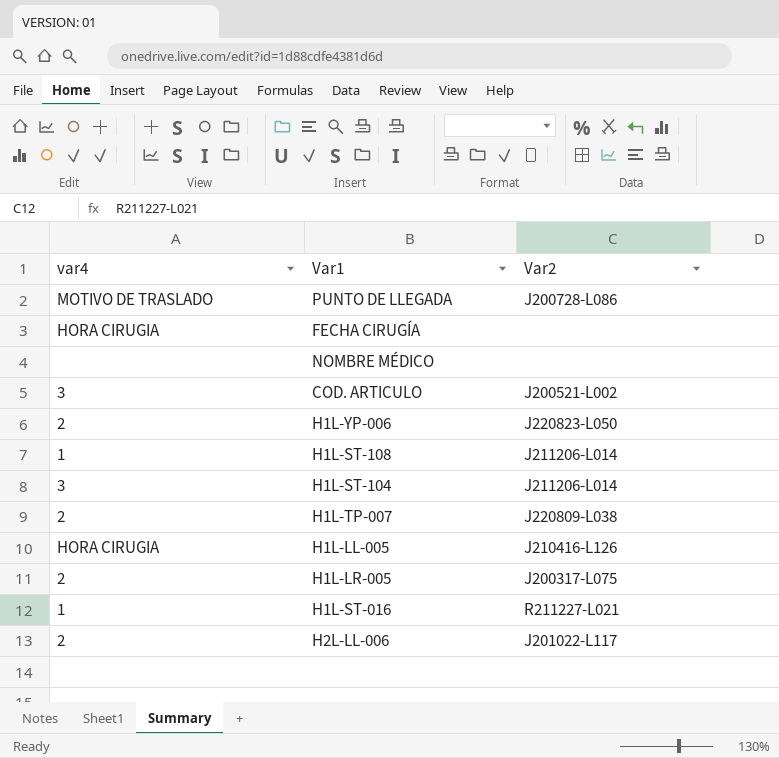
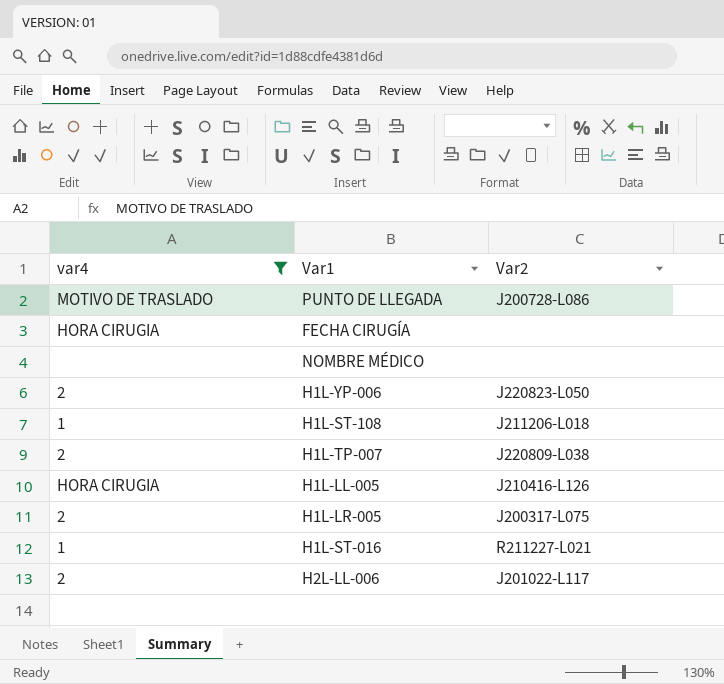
filter: none -> var4 != 3
H1L-ST-108 | Var2: J211206-L014 -> J211206-L018

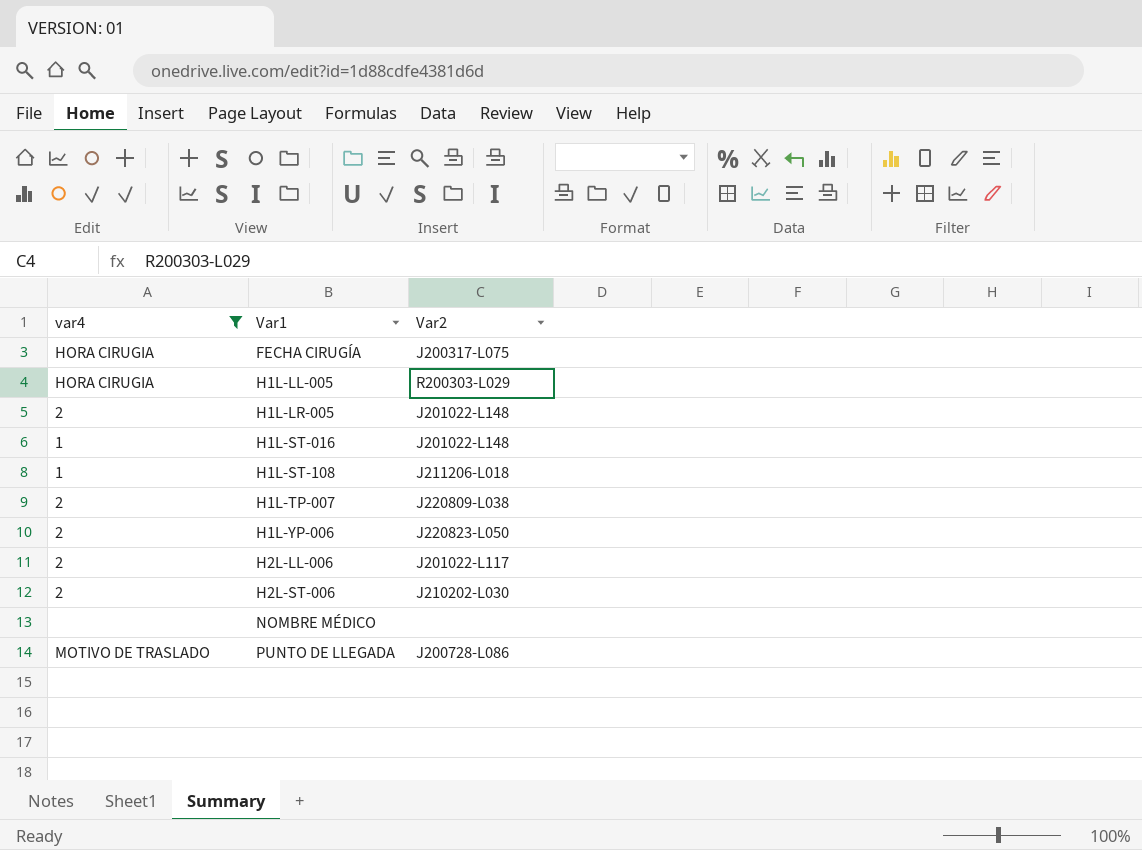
row order: none -> Var1 ascending
FECHA CIRUGÍA | Var2: none -> J200317-L075
H1L-LL-005 | Var2: J210416-L126 -> R200303-L029
H1L-LR-005 | Var2: J200317-L075 -> J201022-L148
H1L-ST-016 | Var2: R211227-L021 -> J201022-L148
row H2L-ST-006: none -> 2 | J210202-L030

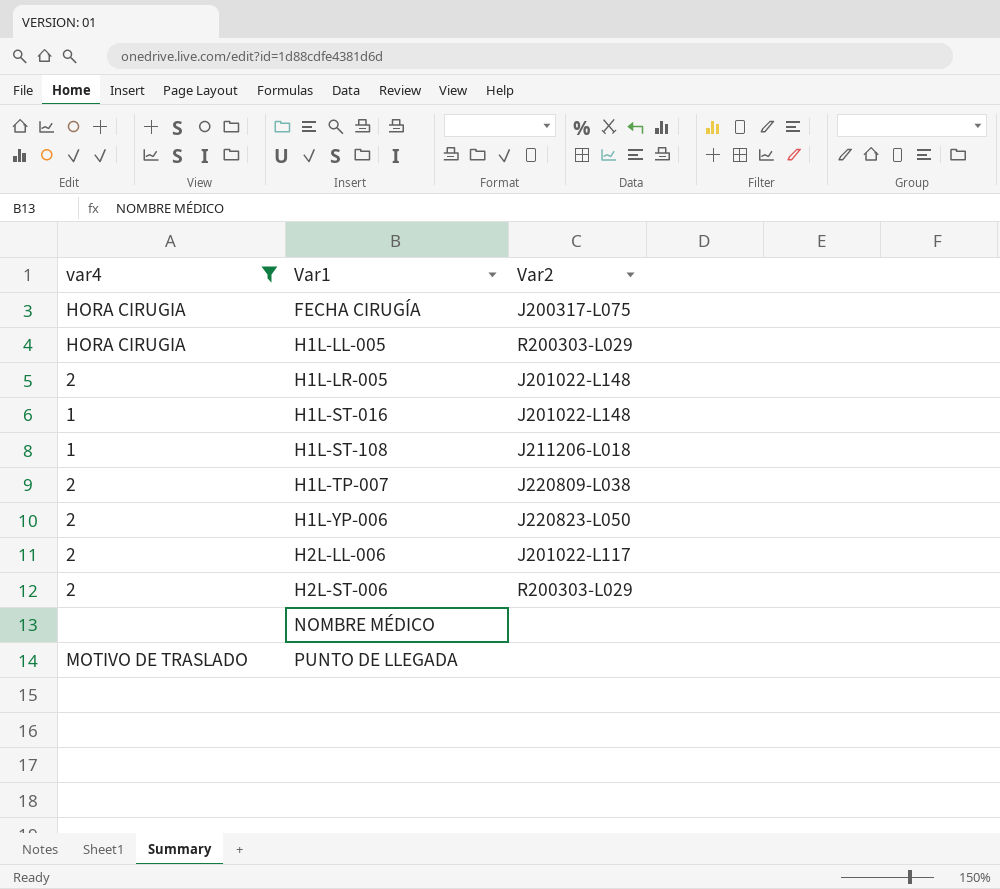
H2L-ST-006 | Var2: J210202-L030 -> R200303-L029
PUNTO DE LLEGADA | Var2: J200728-L086 -> none

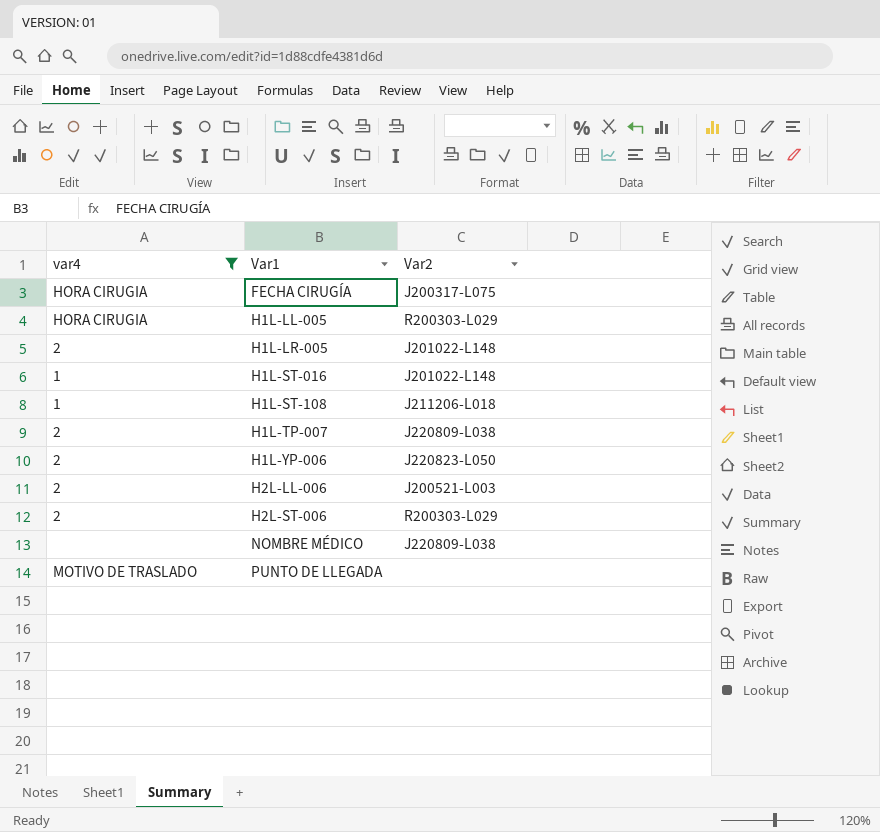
H2L-LL-006 | Var2: J201022-L117 -> J200521-L003
NOMBRE MÉDICO | Var2: none -> J220809-L038

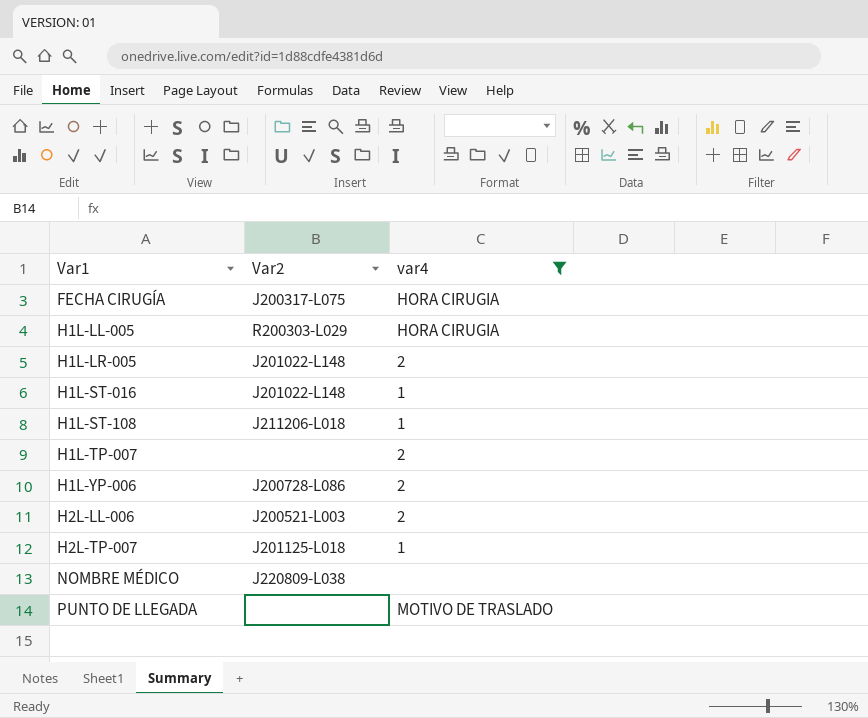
column var4 | position: 1 -> 3
row H2L-ST-006: 2 | R200303-L029 -> none
H1L-TP-007 | Var2: J220809-L038 -> none
H1L-YP-006 | Var2: J220823-L050 -> J200728-L086
row H2L-TP-007: none -> J201125-L018 | 1

